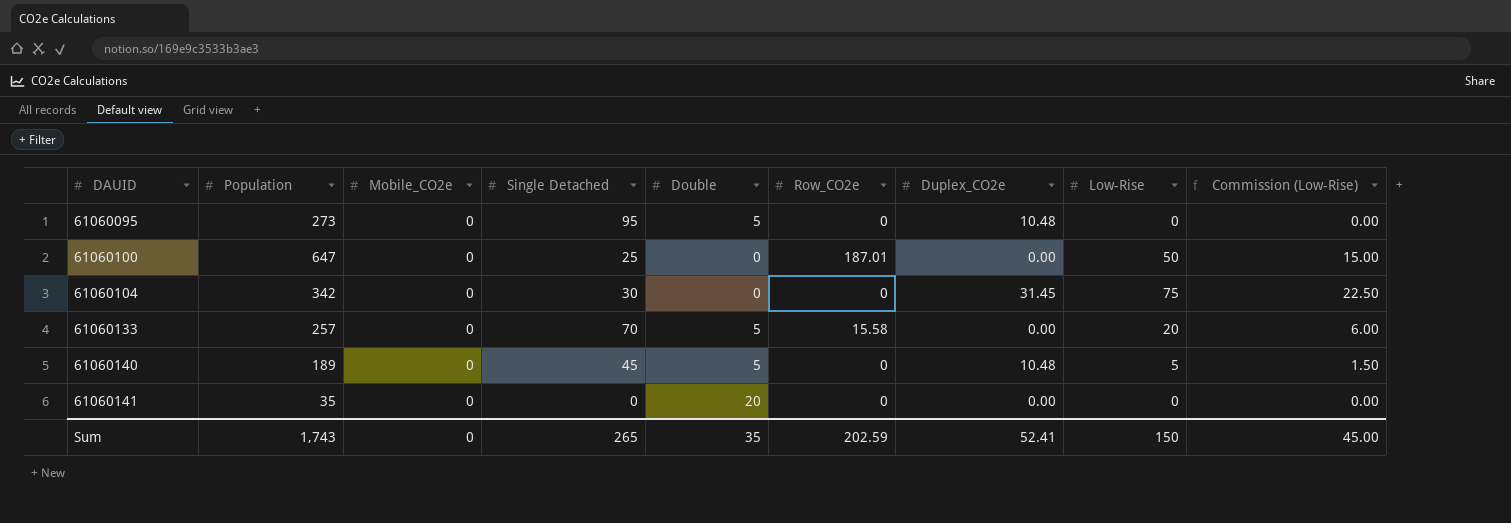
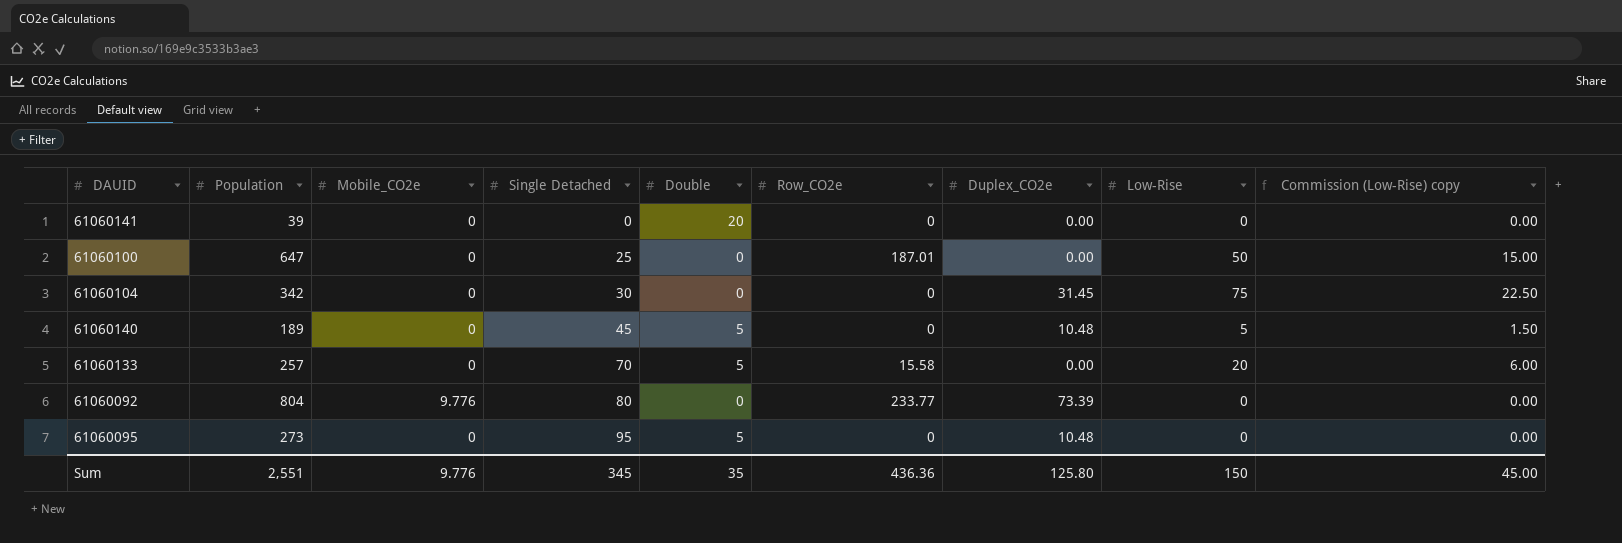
row order: DAUID ascending -> Single Detached ascending
column name: Commission (Low-Rise) -> Commission (Low-Rise) copy
61060141 | Population: 35 -> 39
row 61060092: none -> 804 | 9.776 | 80 | 0 | 233.77 | 73.39 | 0 | 0.00
Sum | Population: 1,743 -> 2,551
Sum | Mobile_CO2e: 0 -> 9.776
Sum | Single Detached: 265 -> 345
Sum | Row_CO2e: 202.59 -> 436.36
Sum | Duplex_CO2e: 52.41 -> 125.80

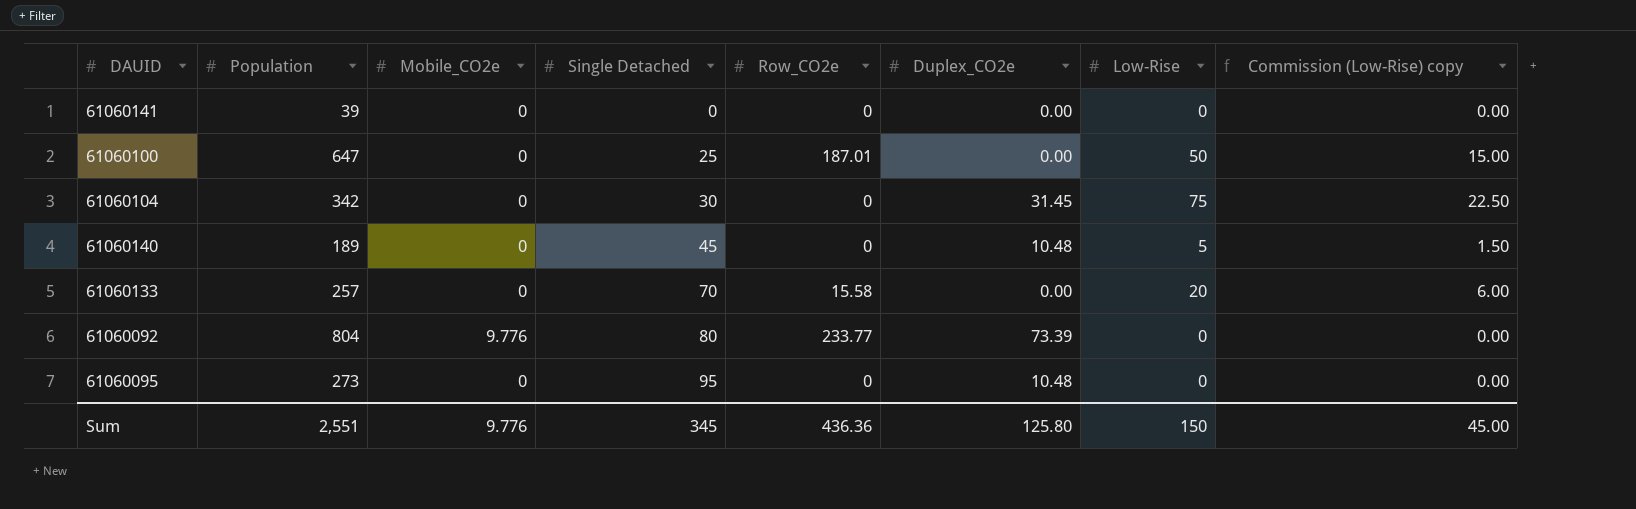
column Double | position: 5 -> none

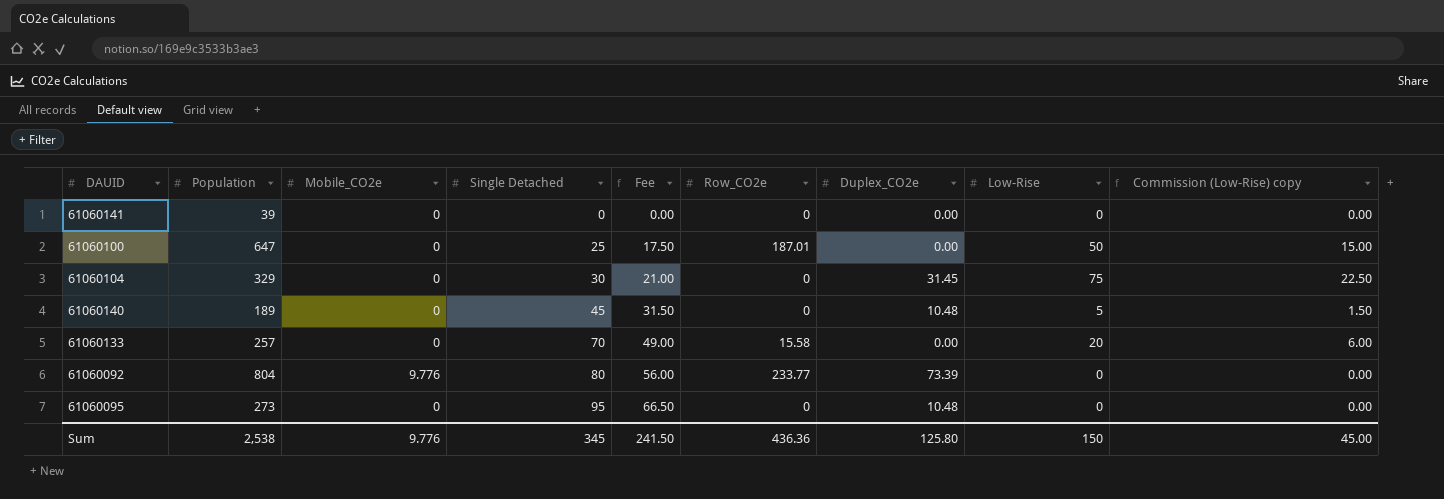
column Fee | formula: none -> [Single Detached] * 0.7
61060104 | Population: 342 -> 329
Sum | Population: 2,551 -> 2,538

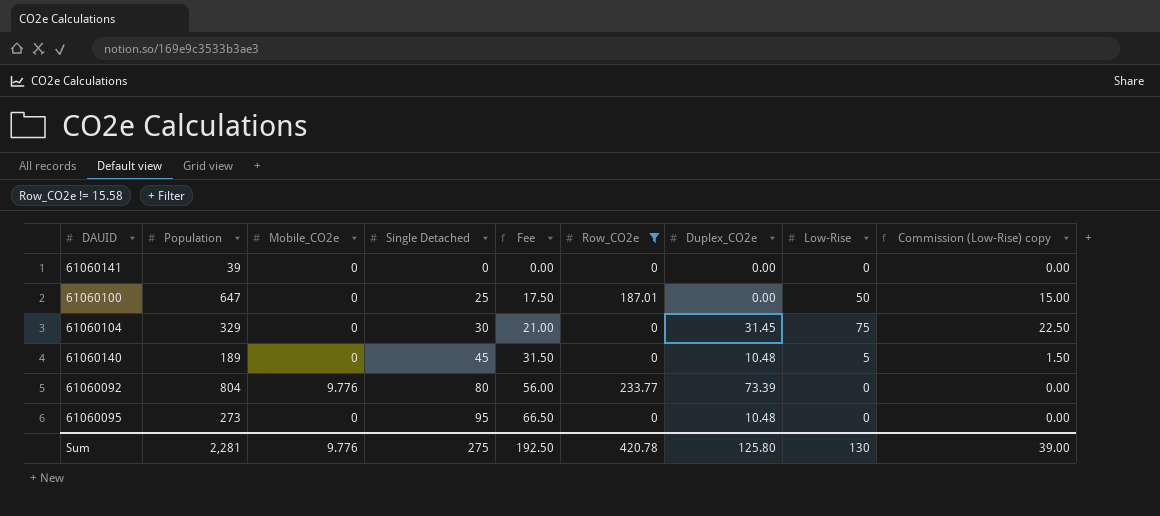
filter: none -> Row_CO2e != 15.58
Sum | Population: 2,538 -> 2,281
Sum | Single Detached: 345 -> 275
Sum | Fee: 241.50 -> 192.50
Sum | Row_CO2e: 436.36 -> 420.78
Sum | Low-Rise: 150 -> 130
Sum | Commission (Low-Rise) copy: 45.00 -> 39.00

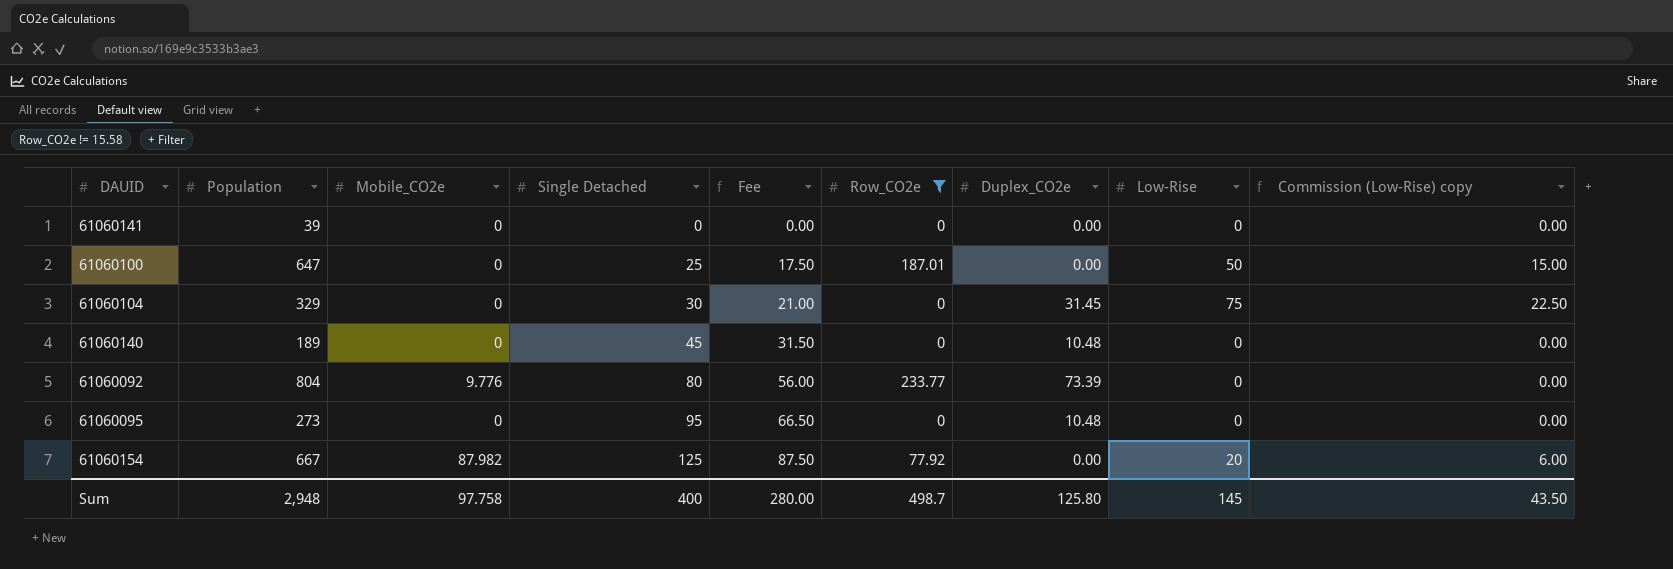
61060140 | Low-Rise: 5 -> 0
61060140 | Commission (Low-Rise) copy: 1.50 -> 0.00
row 61060154: none -> 667 | 87.982 | 125 | 87.50 | 77.92 | 0.00 | 20 | 6.00
Sum | Population: 2,281 -> 2,948
Sum | Mobile_CO2e: 9.776 -> 97.758
Sum | Single Detached: 275 -> 400
Sum | Fee: 192.50 -> 280.00
Sum | Row_CO2e: 420.78 -> 498.7
Sum | Low-Rise: 130 -> 145
Sum | Commission (Low-Rise) copy: 39.00 -> 43.50

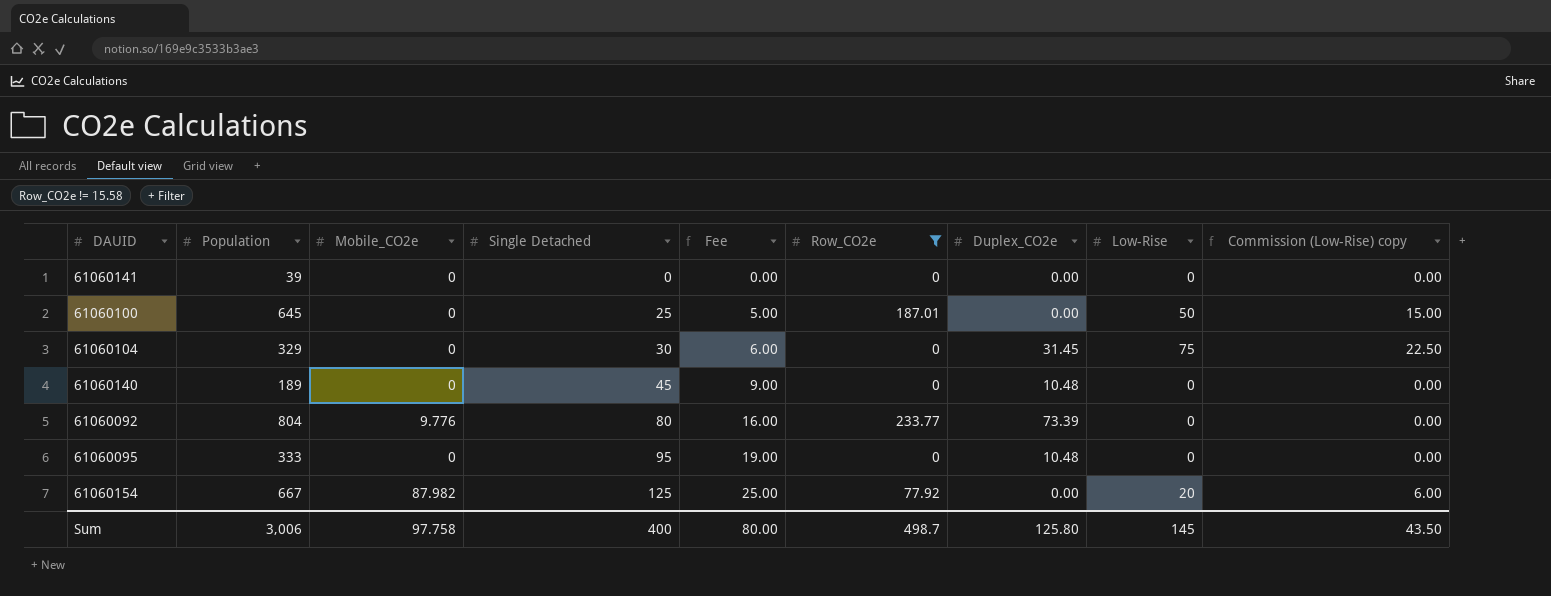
column Fee | formula: [Single Detached] * 0.7 -> [Single Detached] * 0.2
61060100 | Population: 647 -> 645
61060095 | Population: 273 -> 333
Sum | Population: 2,948 -> 3,006
Sum | Fee: 280.00 -> 80.00

